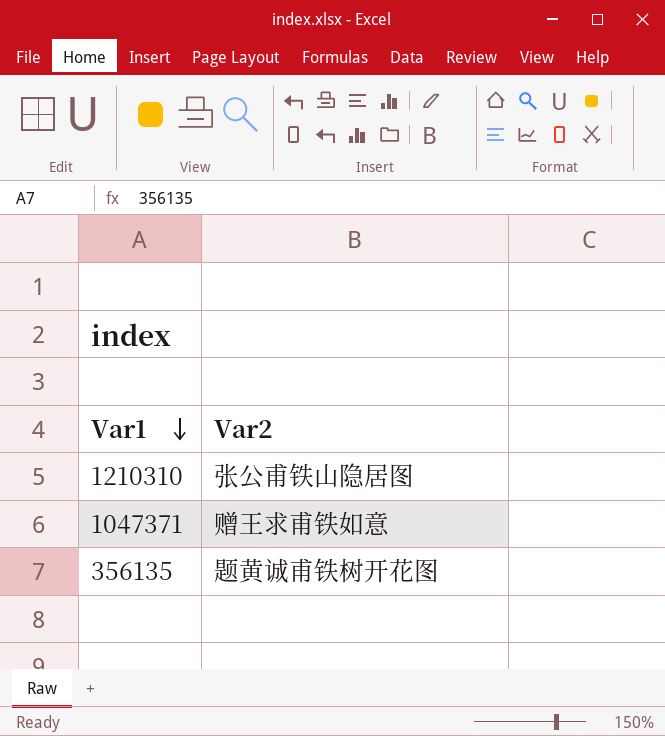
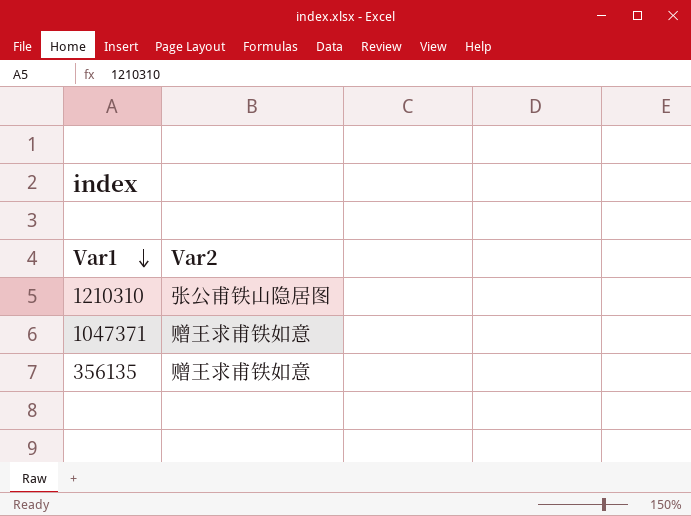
356135 | Var2: 题黄诚甫铁树开花图 -> 赠王求甫铁如意

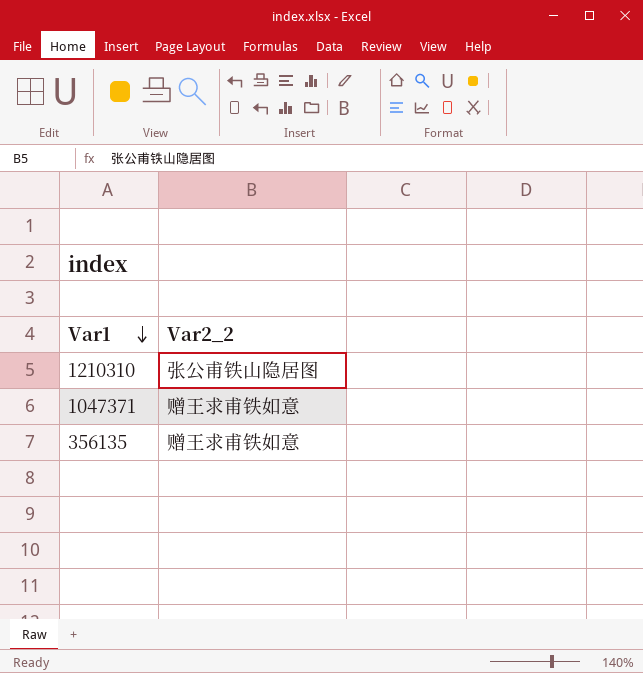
column name: Var2 -> Var2_2

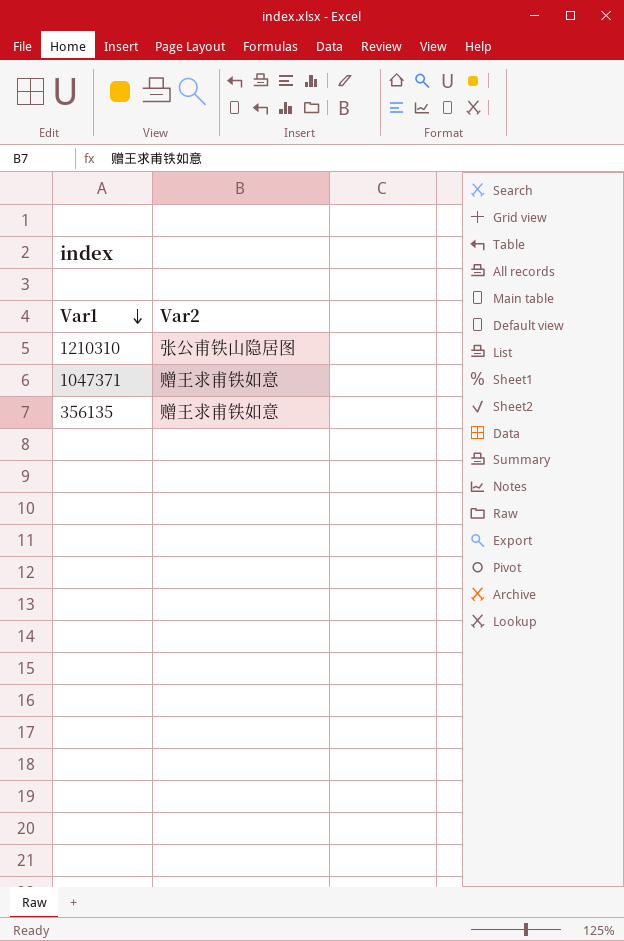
column name: Var2_2 -> Var2

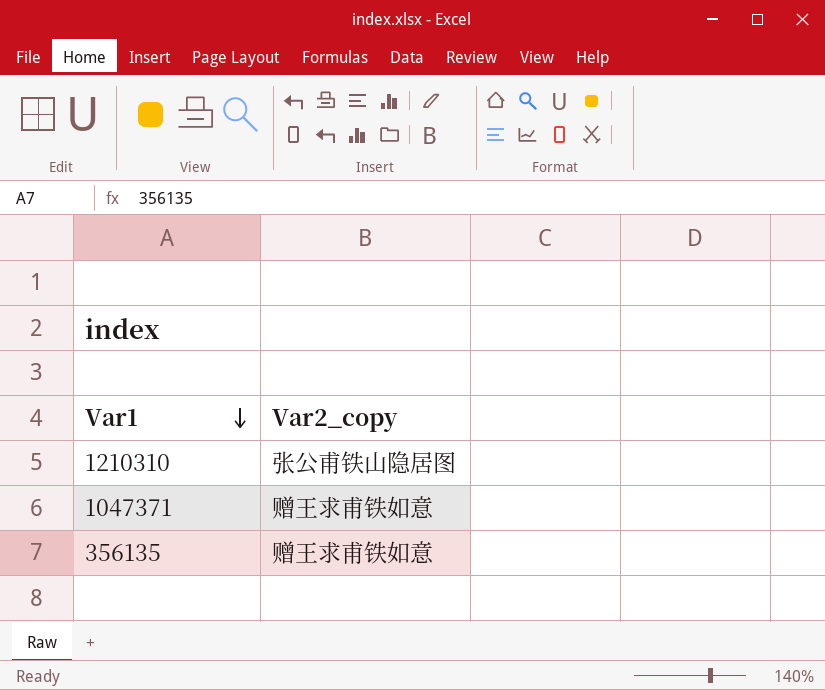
column name: Var2 -> Var2_copy

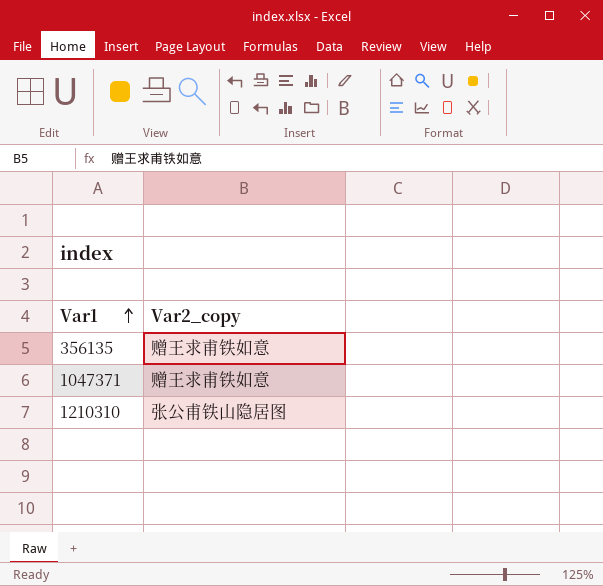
row order: Var1 descending -> Var1 ascending

